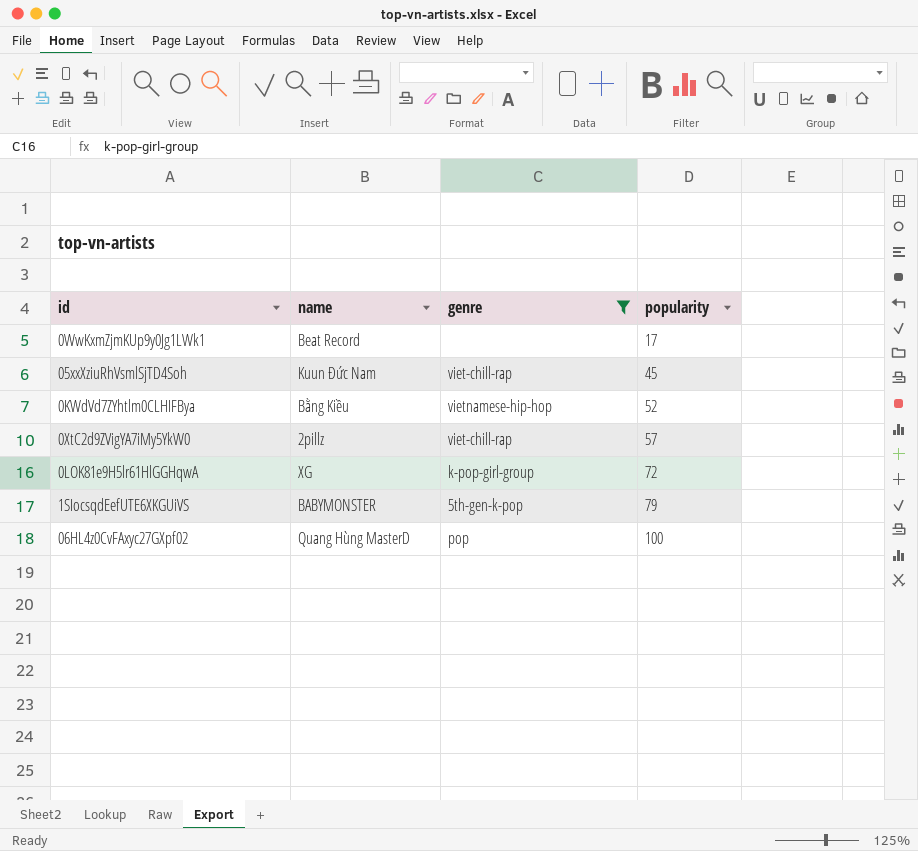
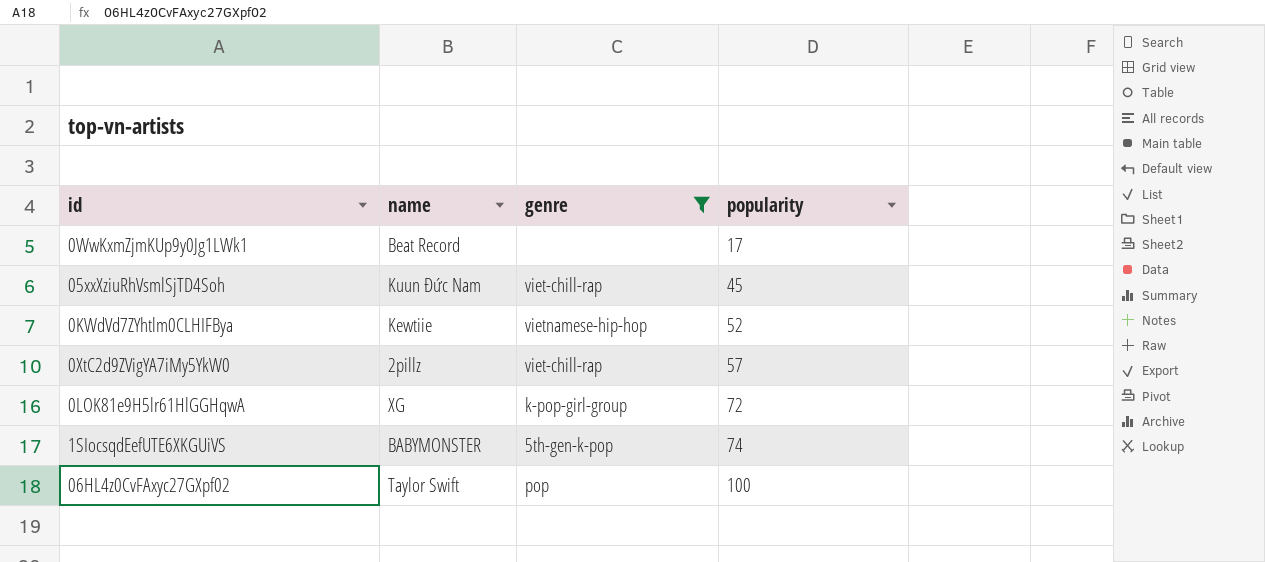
0KWdVd7ZYhtlm0CLHIFBya | name: Bằng Kiều -> Kewtiie
1SIocsqdEefUTE6XKGUiVS | popularity: 79 -> 74
06HL4z0CvFAxyc27GXpf02 | name: Quang Hùng MasterD -> Taylor Swift

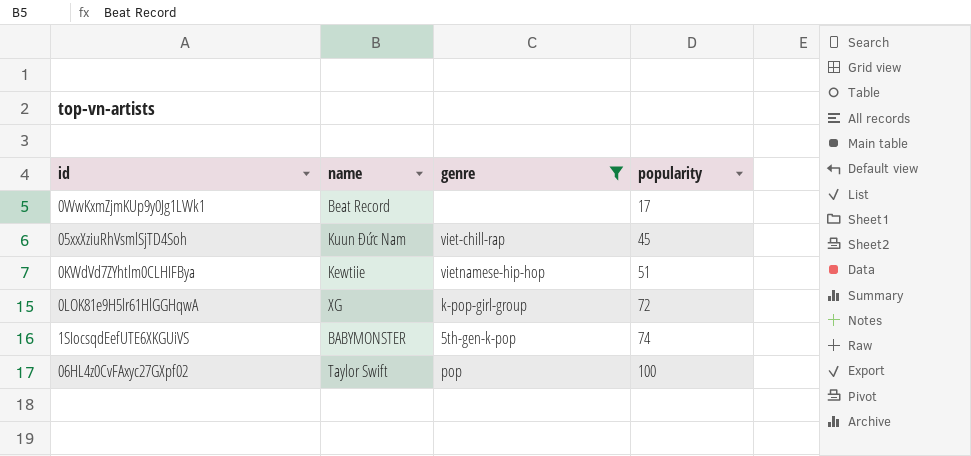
row 0XtC2d9ZVigYA7iMy5YkW0: 2pillz | viet-chill-rap | 57 -> none
0KWdVd7ZYhtlm0CLHIFBya | popularity: 52 -> 51

